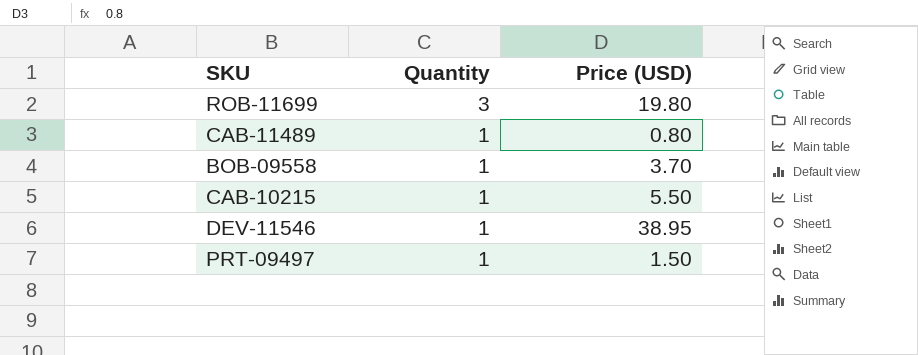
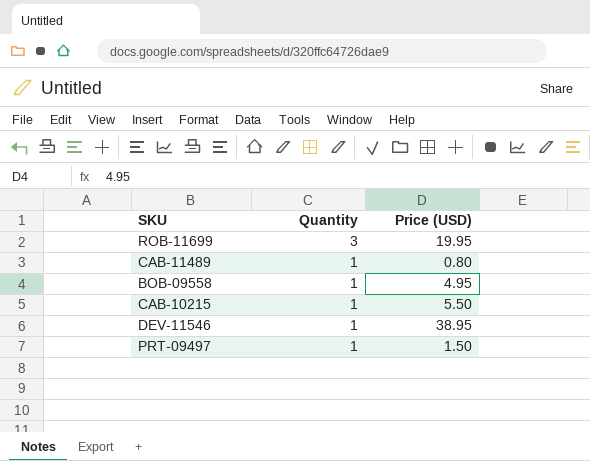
ROB-11699 | Price (USD): 19.80 -> 19.95
BOB-09558 | Price (USD): 3.70 -> 4.95

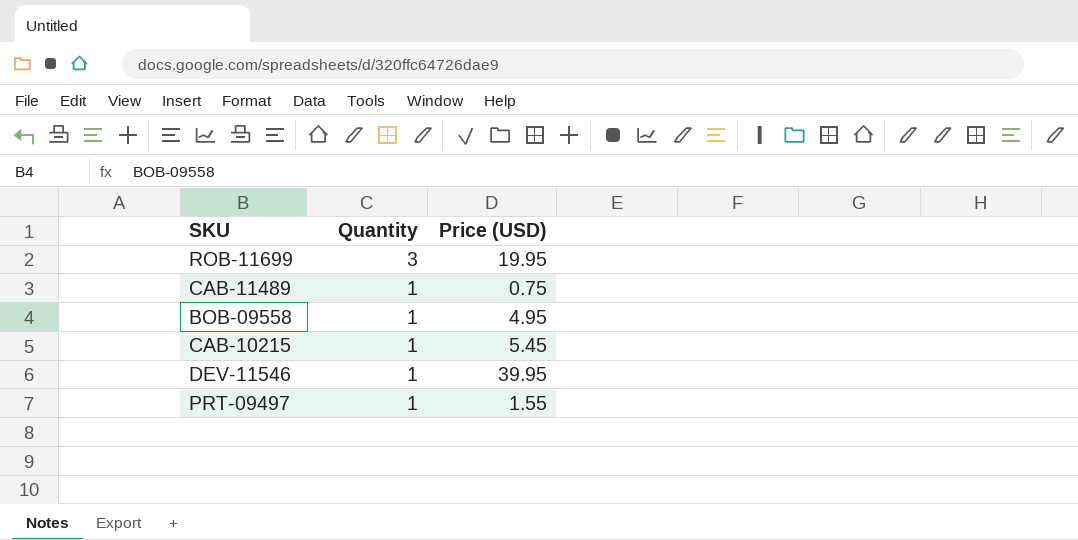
CAB-11489 | Price (USD): 0.80 -> 0.75
CAB-10215 | Price (USD): 5.50 -> 5.45
DEV-11546 | Price (USD): 38.95 -> 39.95
PRT-09497 | Price (USD): 1.50 -> 1.55

